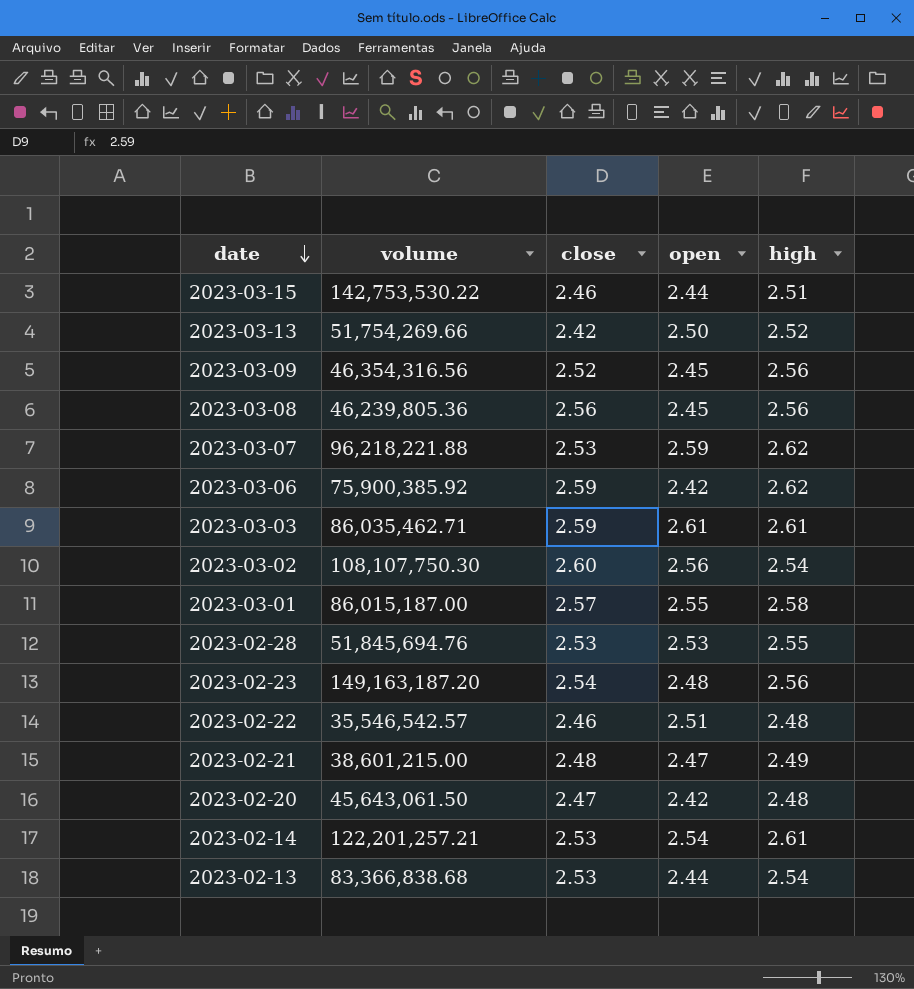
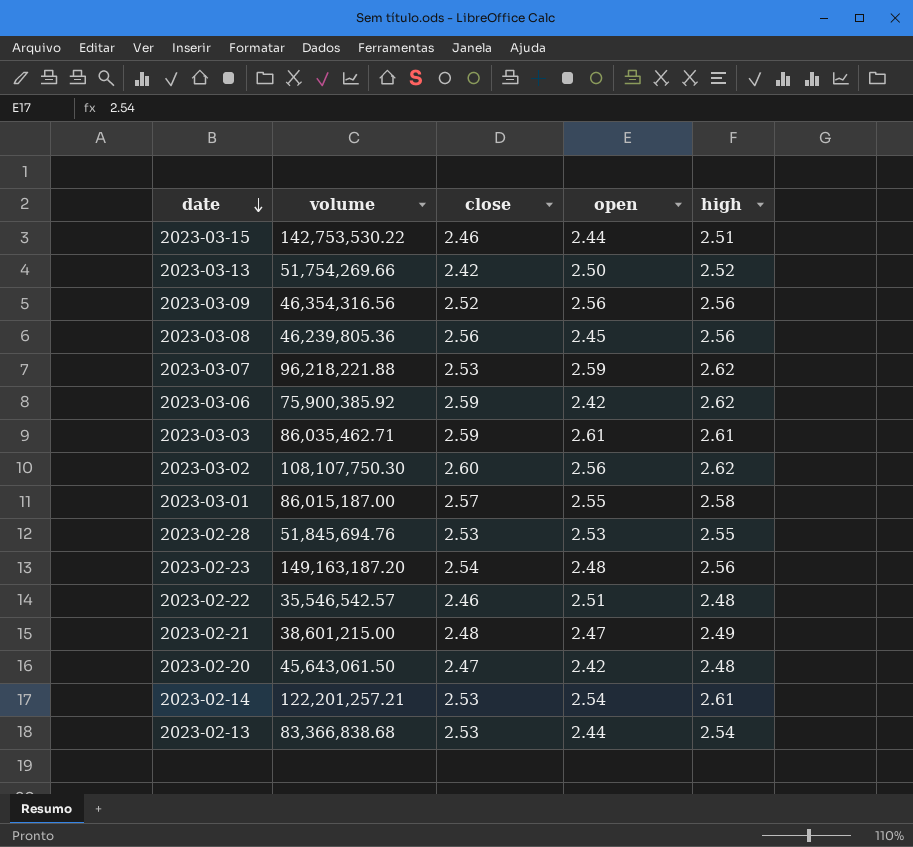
2023-03-09 | open: 2.45 -> 2.56
2023-03-02 | high: 2.54 -> 2.62

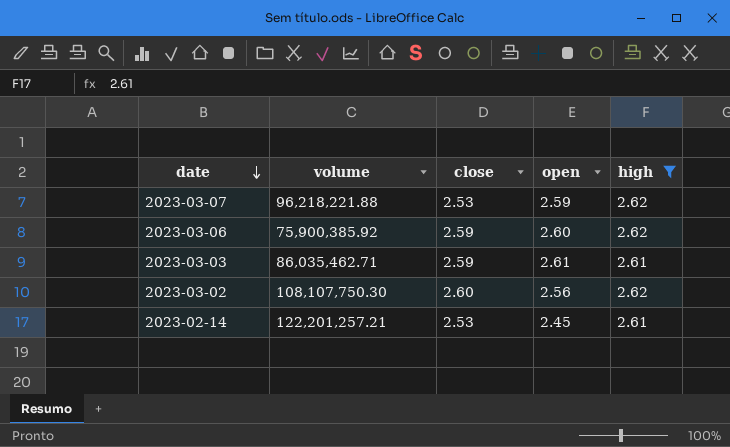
filter: none -> high >= 2.61
2023-03-06 | open: 2.42 -> 2.60
2023-02-14 | open: 2.54 -> 2.45

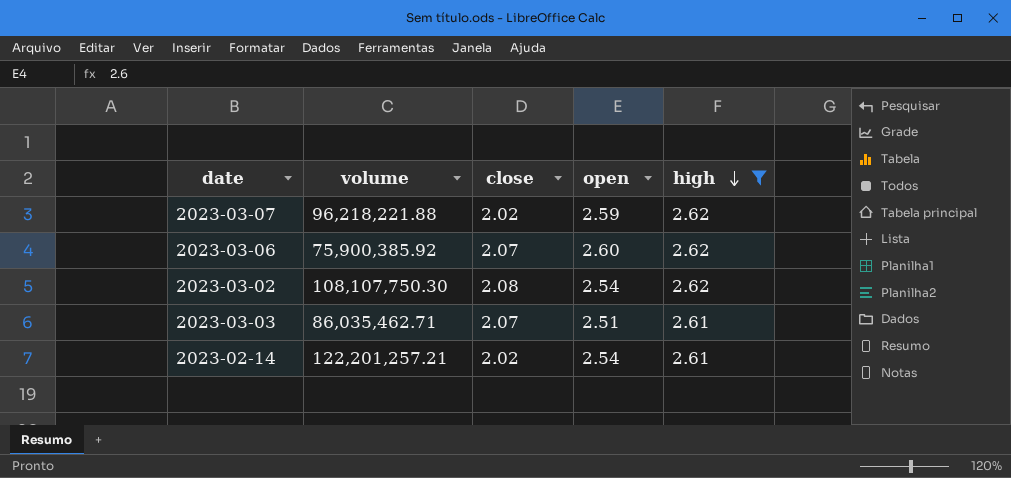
row order: date descending -> high descending
2023-03-07 | close: 2.53 -> 2.02
2023-03-06 | close: 2.59 -> 2.07
2023-03-02 | close: 2.60 -> 2.08
2023-03-02 | open: 2.56 -> 2.54
2023-03-03 | close: 2.59 -> 2.07
2023-03-03 | open: 2.61 -> 2.51
2023-02-14 | close: 2.53 -> 2.02
2023-02-14 | open: 2.45 -> 2.54

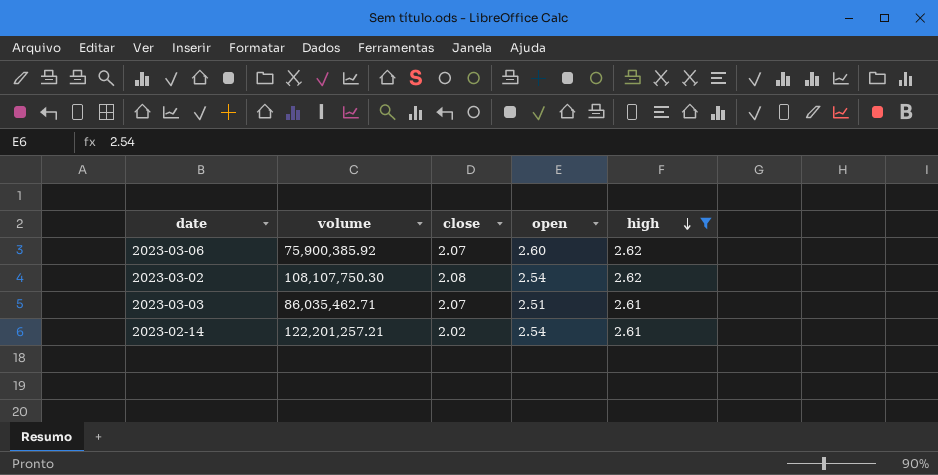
row 2023-03-07: 96,218,221.88 | 2.02 | 2.59 | 2.62 -> none

